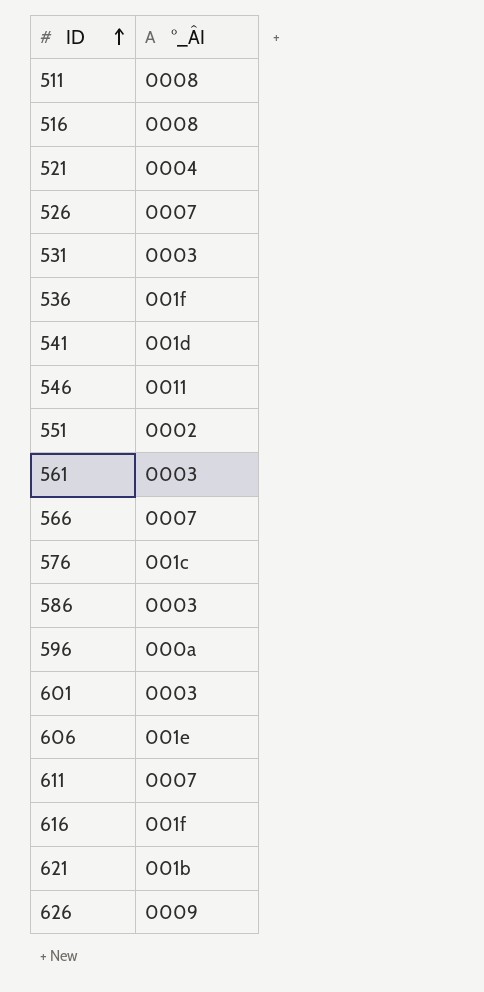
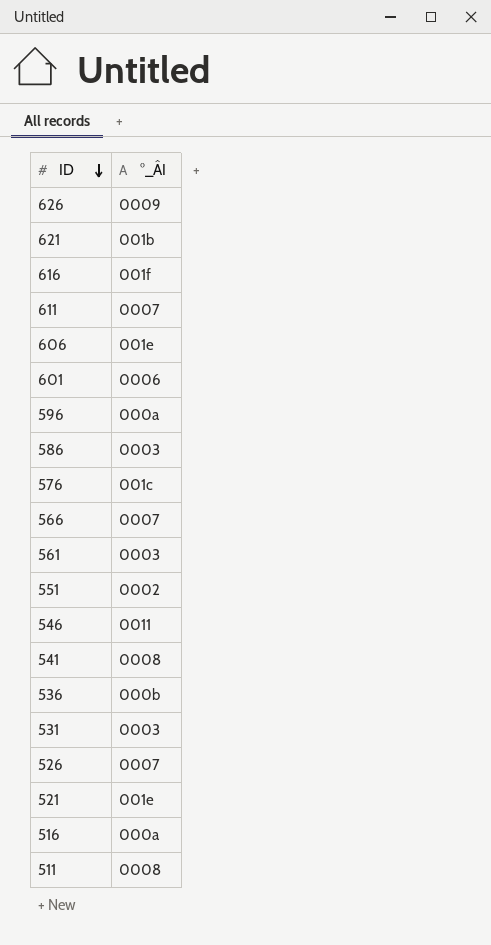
row order: ID ascending -> ID descending
601 | °_ÂI: 0003 -> 0006
541 | °_ÂI: 001d -> 0008
536 | °_ÂI: 001f -> 000b
521 | °_ÂI: 0004 -> 001e
516 | °_ÂI: 0008 -> 000a

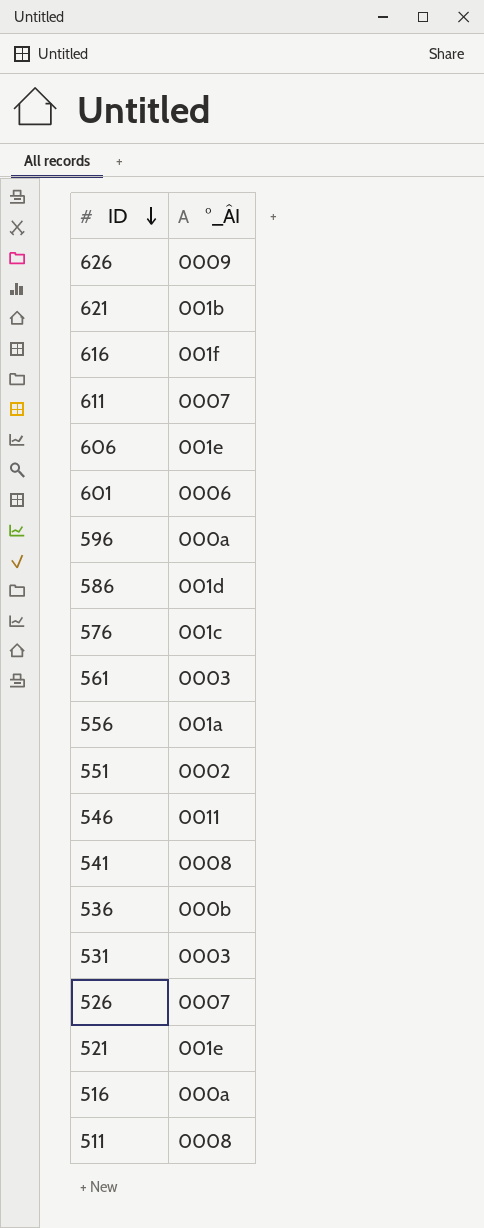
row 566: 0007 -> none
586 | °_ÂI: 0003 -> 001d
row 556: none -> 001a

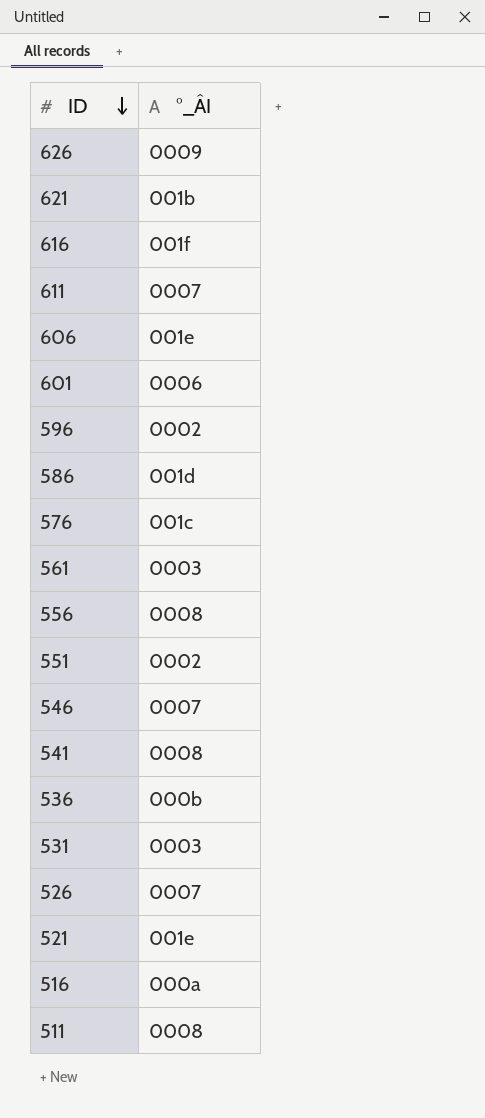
596 | °_ÂI: 000a -> 0002
556 | °_ÂI: 001a -> 0008
546 | °_ÂI: 0011 -> 0007

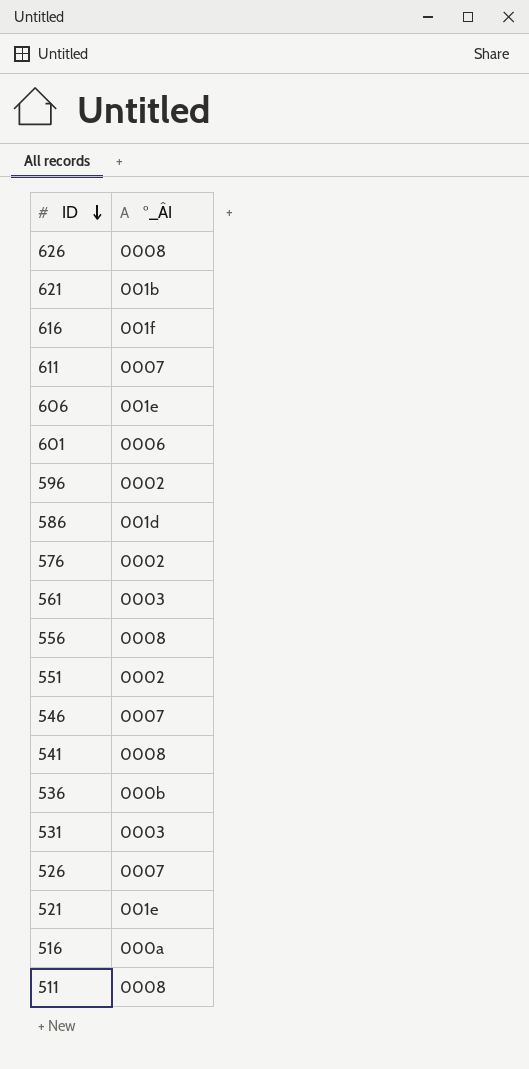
626 | °_ÂI: 0009 -> 0008
576 | °_ÂI: 001c -> 0002

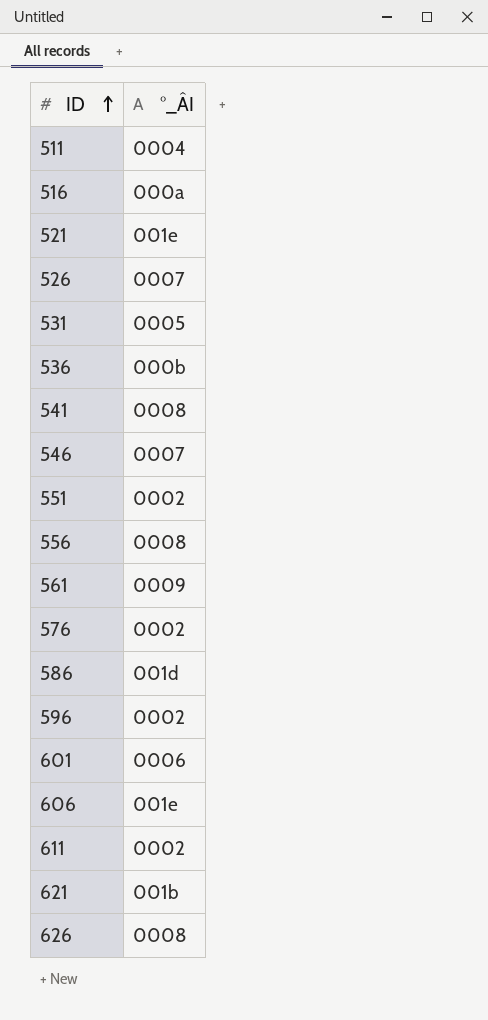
row order: ID descending -> ID ascending
row 616: 001f -> none
511 | °_ÂI: 0008 -> 0004
531 | °_ÂI: 0003 -> 0005
561 | °_ÂI: 0003 -> 0009
611 | °_ÂI: 0007 -> 0002

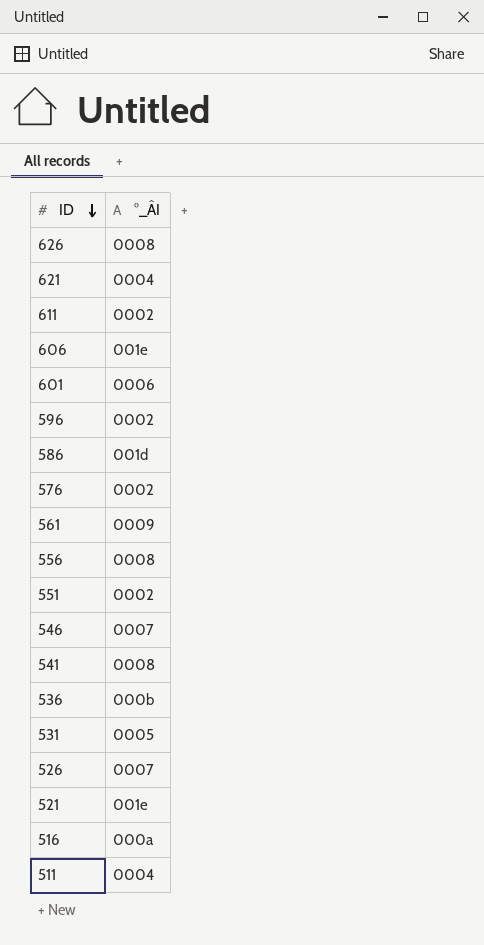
row order: ID ascending -> ID descending
621 | °_ÂI: 001b -> 0004

